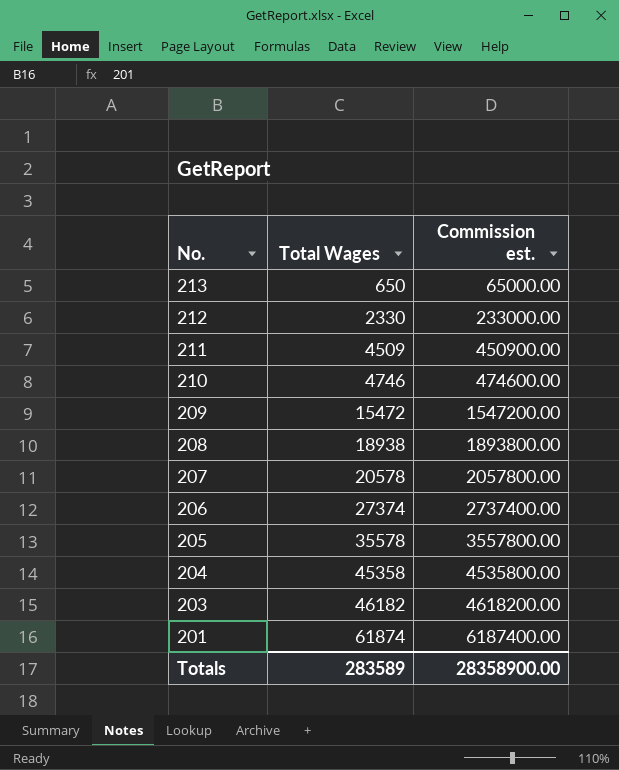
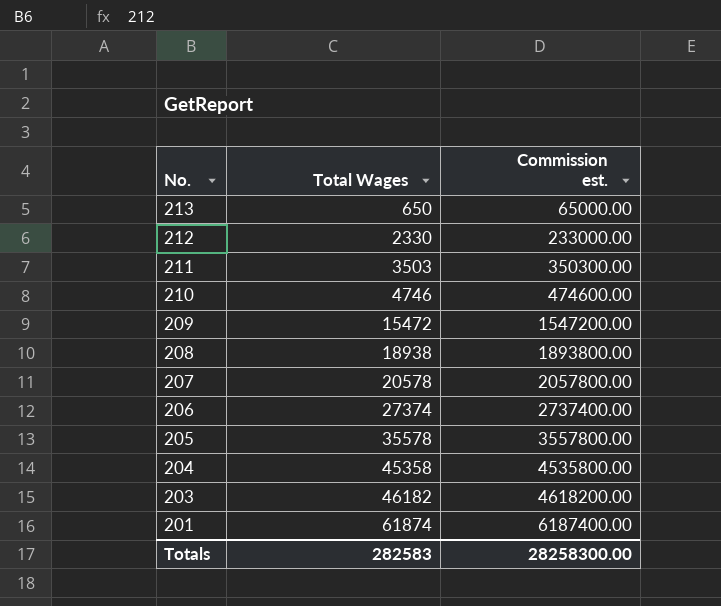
211 | Total Wages: 4509 -> 3503
211 | Commission est.: 450900.00 -> 350300.00
Totals | Total Wages: 283589 -> 282583
Totals | Commission est.: 28358900.00 -> 28258300.00

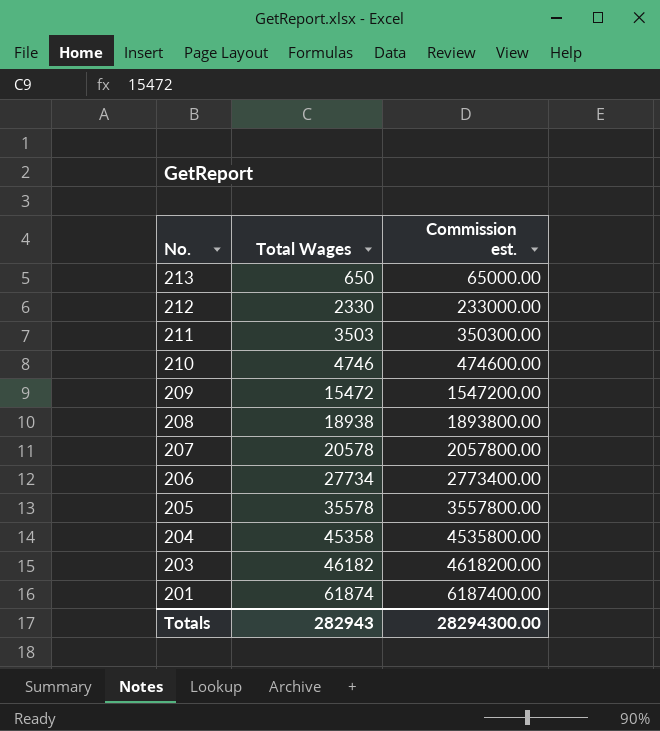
206 | Total Wages: 27374 -> 27734
206 | Commission est.: 2737400.00 -> 2773400.00
Totals | Total Wages: 282583 -> 282943
Totals | Commission est.: 28258300.00 -> 28294300.00

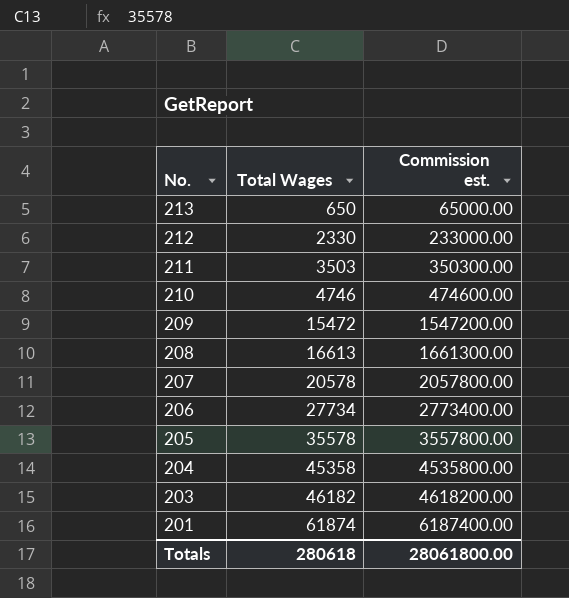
208 | Total Wages: 18938 -> 16613
208 | Commission est.: 1893800.00 -> 1661300.00
Totals | Total Wages: 282943 -> 280618
Totals | Commission est.: 28294300.00 -> 28061800.00

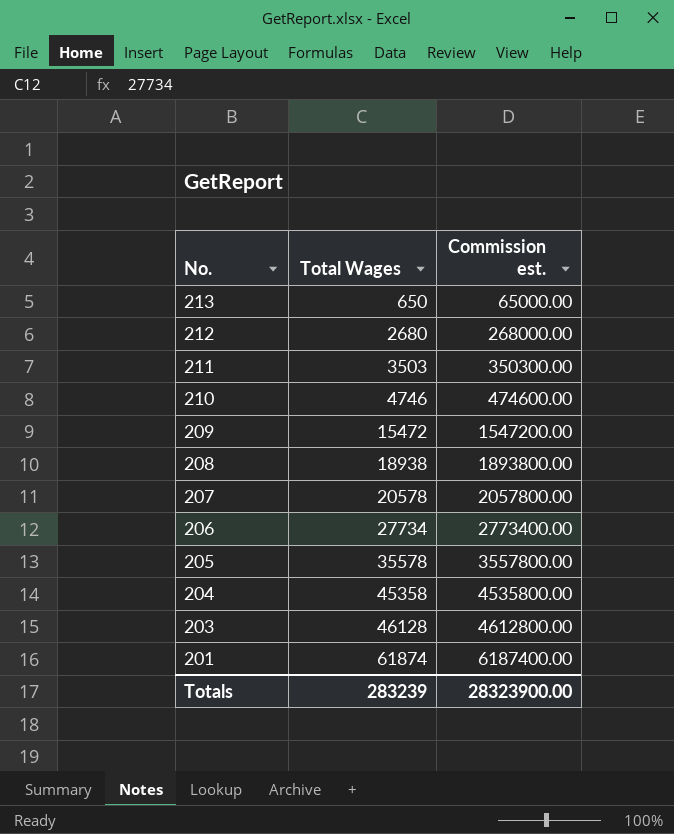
212 | Total Wages: 2330 -> 2680
212 | Commission est.: 233000.00 -> 268000.00
208 | Total Wages: 16613 -> 18938
208 | Commission est.: 1661300.00 -> 1893800.00
203 | Total Wages: 46182 -> 46128
203 | Commission est.: 4618200.00 -> 4612800.00
Totals | Total Wages: 280618 -> 283239
Totals | Commission est.: 28061800.00 -> 28323900.00

